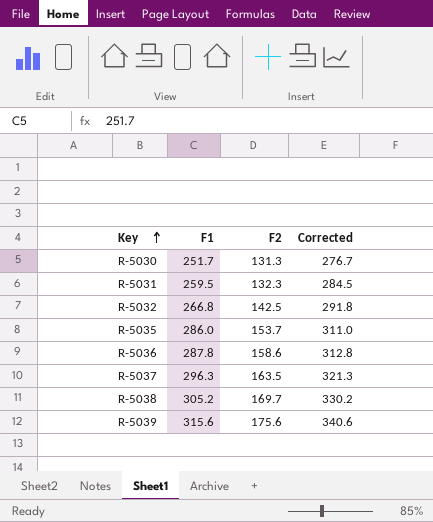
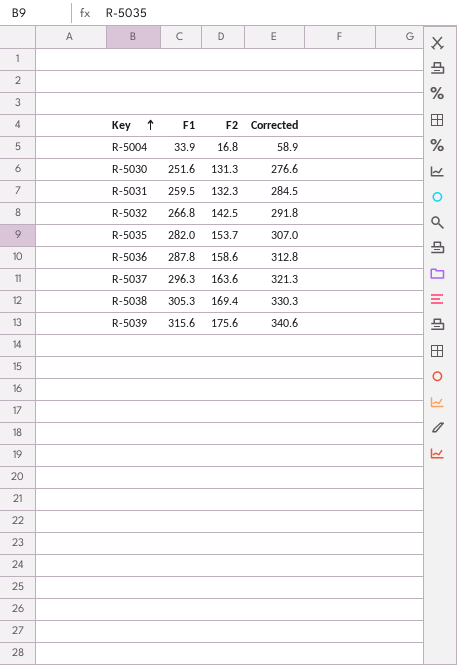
row R-5004: none -> 33.9 | 16.8 | 58.9
R-5030 | F1: 251.7 -> 251.6
R-5030 | Corrected: 276.7 -> 276.6
R-5035 | F1: 286.0 -> 282.0
R-5035 | Corrected: 311.0 -> 307.0
R-5037 | F2: 163.5 -> 163.6
R-5038 | F1: 305.2 -> 305.3
R-5038 | F2: 169.7 -> 169.4
R-5038 | Corrected: 330.2 -> 330.3

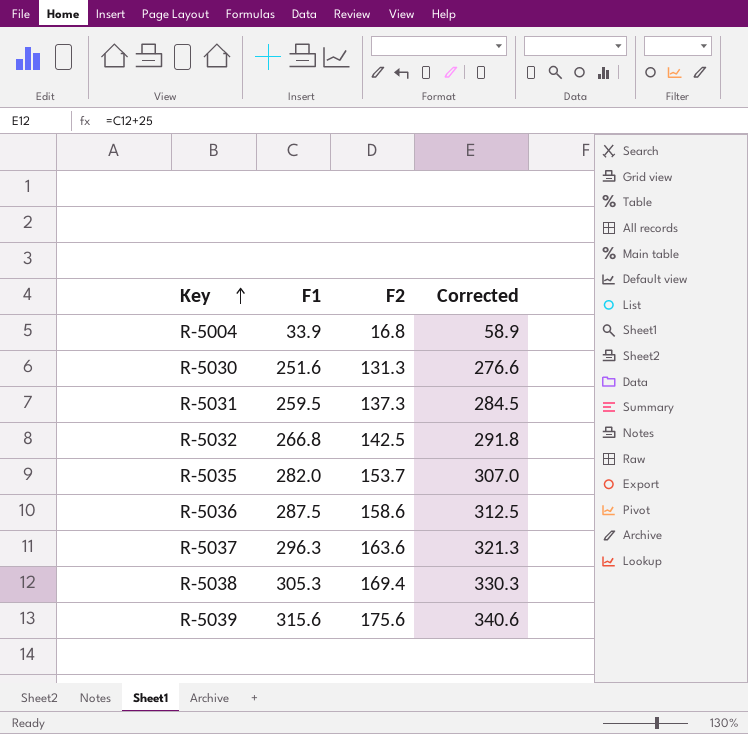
R-5031 | F2: 132.3 -> 137.3
R-5036 | F1: 287.8 -> 287.5
R-5036 | Corrected: 312.8 -> 312.5

